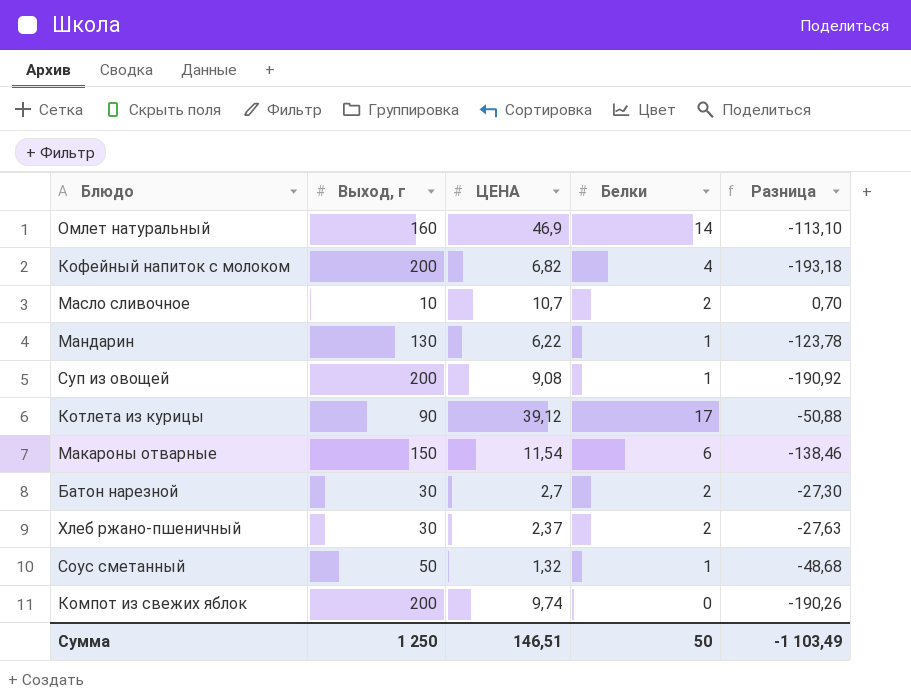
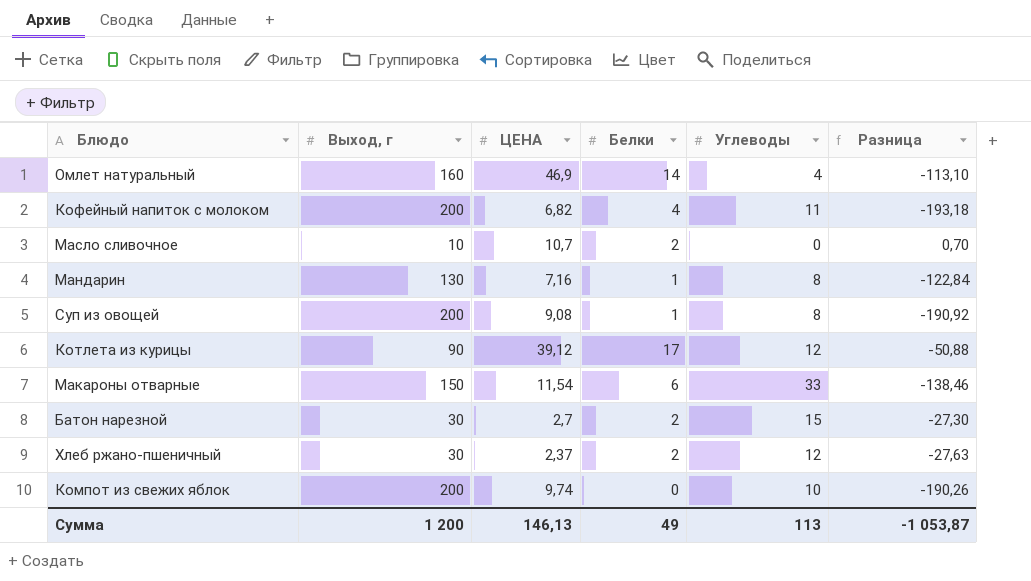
column Углеводы | position: none -> 5
row Соус сметанный: 50 | 1,32 | 1 | -48,68 -> none
Мандарин | ЦЕНА: 6,22 -> 7,16
Мандарин | Разница: -123,78 -> -122,84
Сумма | Выход, г: 1 250 -> 1 200
Сумма | ЦЕНА: 146,51 -> 146,13
Сумма | Белки: 50 -> 49
Сумма | Разница: -1 103,49 -> -1 053,87

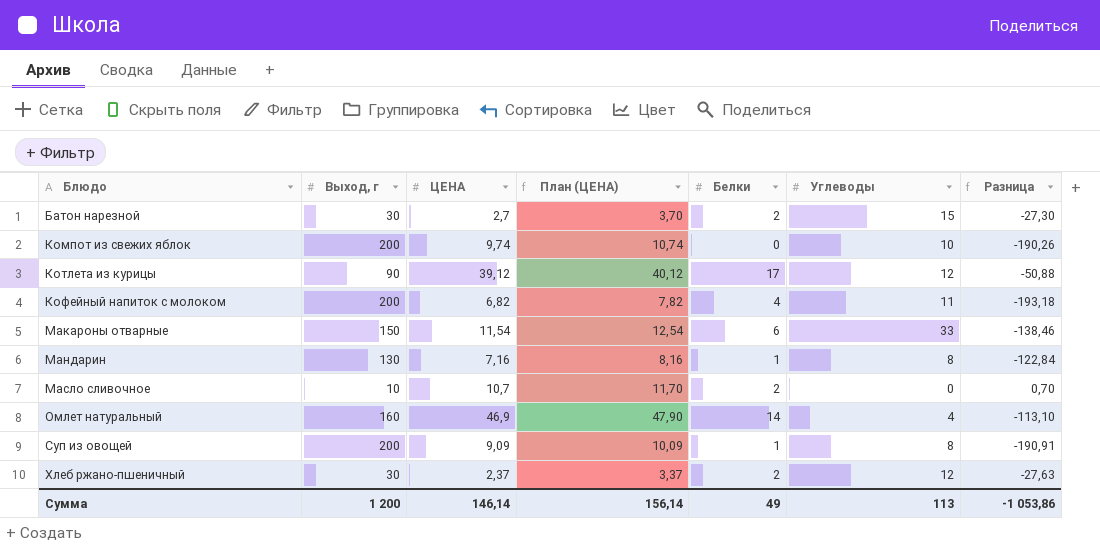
row order: none -> Блюдо ascending
column План (ЦЕНА) | formula: none -> [ЦЕНА] + 1
Суп из овощей | ЦЕНА: 9,08 -> 9,09
Суп из овощей | Разница: -190,92 -> -190,91
Сумма | ЦЕНА: 146,13 -> 146,14
Сумма | Разница: -1 053,87 -> -1 053,86

